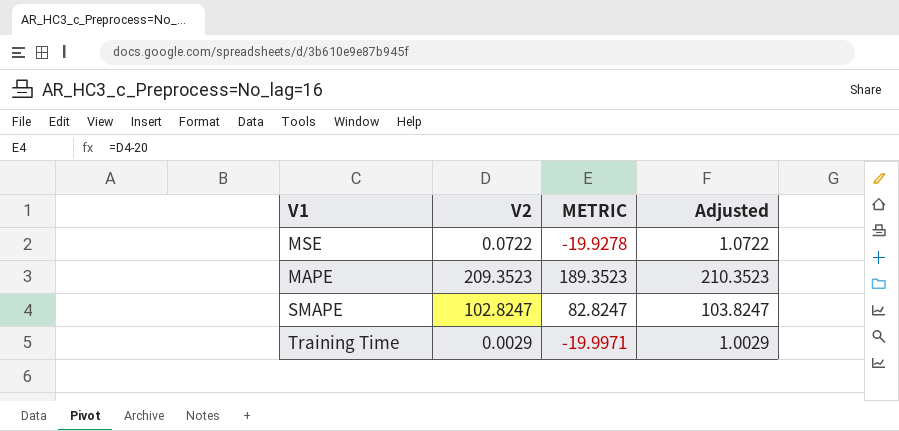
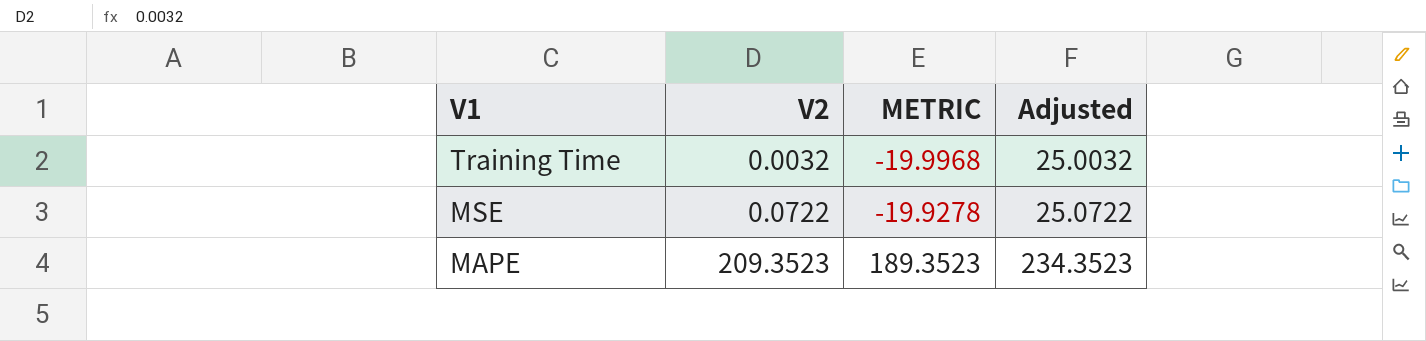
row order: none -> V1 descending
column Adjusted | formula: [V2] + 1 -> [V2] + 25
row SMAPE: 102.8247 | 82.8247 | 103.8247 -> none
Training Time | V2: 0.0029 -> 0.0032
Training Time | METRIC: -19.9971 -> -19.9968

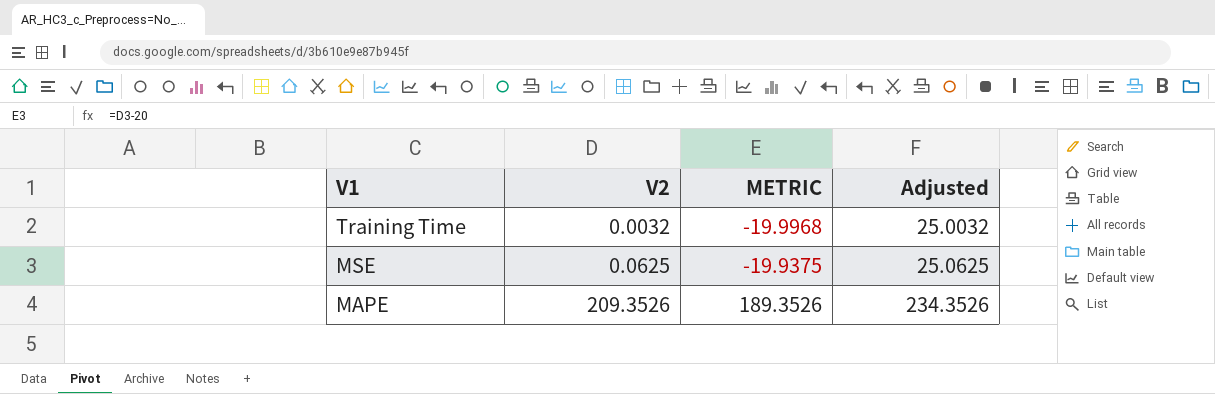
MSE | V2: 0.0722 -> 0.0625
MSE | METRIC: -19.9278 -> -19.9375
MSE | Adjusted: 25.0722 -> 25.0625
MAPE | V2: 209.3523 -> 209.3526
MAPE | METRIC: 189.3523 -> 189.3526
MAPE | Adjusted: 234.3523 -> 234.3526

